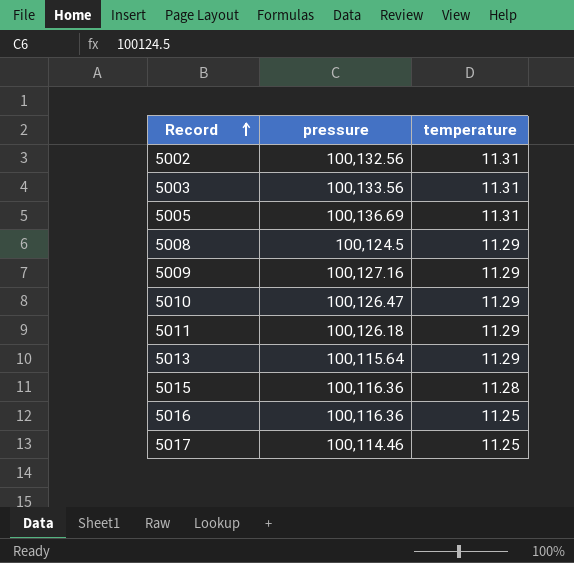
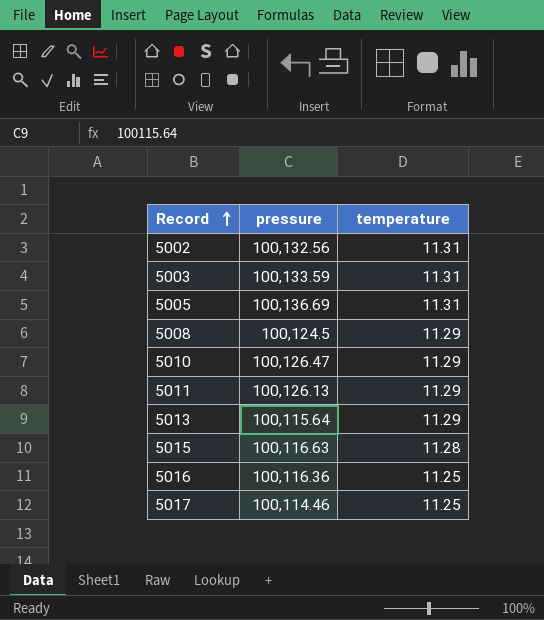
row 5009: 100,127.16 | 11.29 -> none
5003 | pressure: 100,133.56 -> 100,133.59
5011 | pressure: 100,126.18 -> 100,126.13
5015 | pressure: 100,116.36 -> 100,116.63

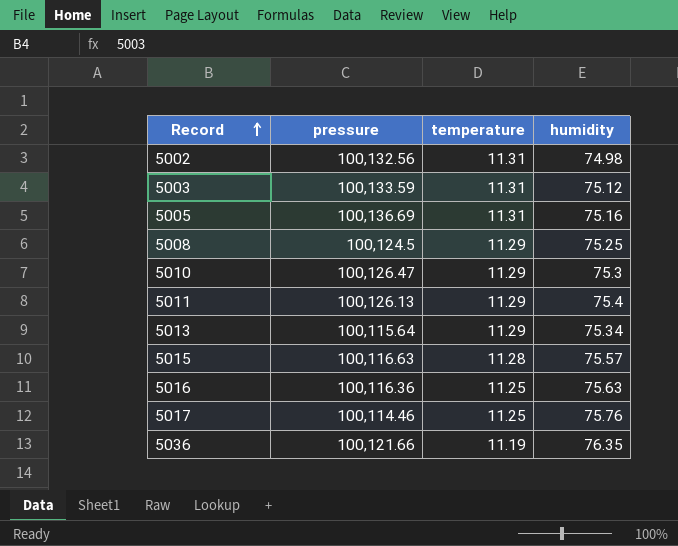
column humidity | position: none -> 4
row 5036: none -> 100,121.66 | 11.19 | 76.35

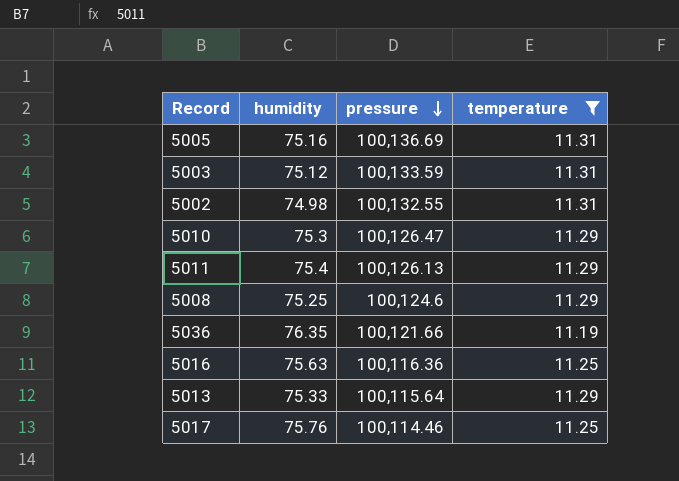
filter: none -> temperature != 11.28
row order: Record ascending -> pressure descending
column humidity | position: 4 -> 2
5002 | pressure: 100,132.56 -> 100,132.55
5008 | pressure: 100,124.5 -> 100,124.6
5013 | humidity: 75.34 -> 75.33

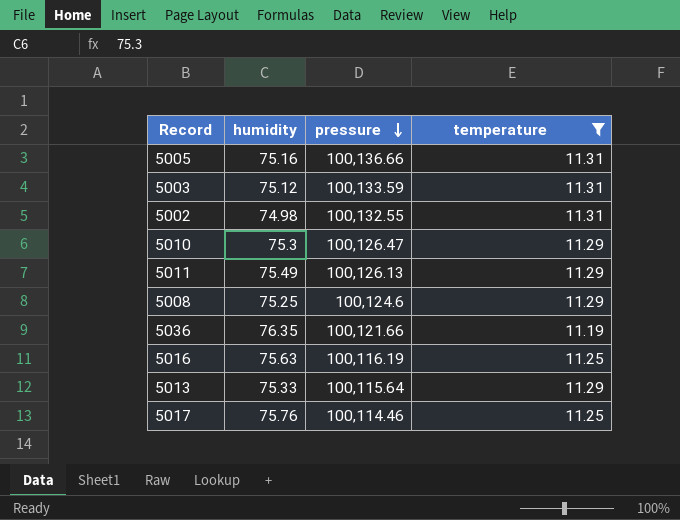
5005 | pressure: 100,136.69 -> 100,136.66
5011 | humidity: 75.4 -> 75.49
5016 | pressure: 100,116.36 -> 100,116.19

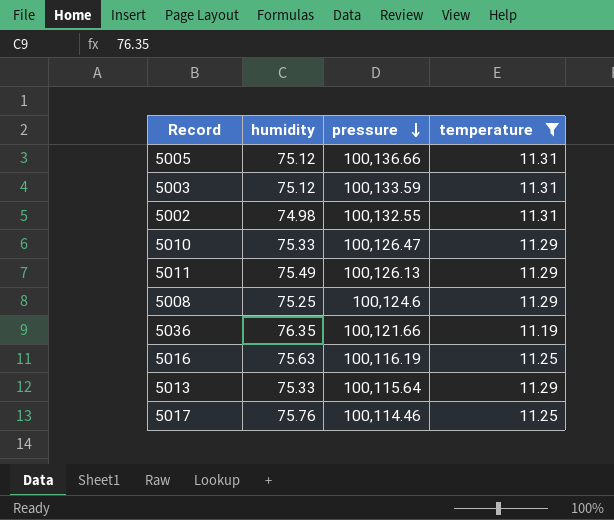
5005 | humidity: 75.16 -> 75.12
5010 | humidity: 75.3 -> 75.33

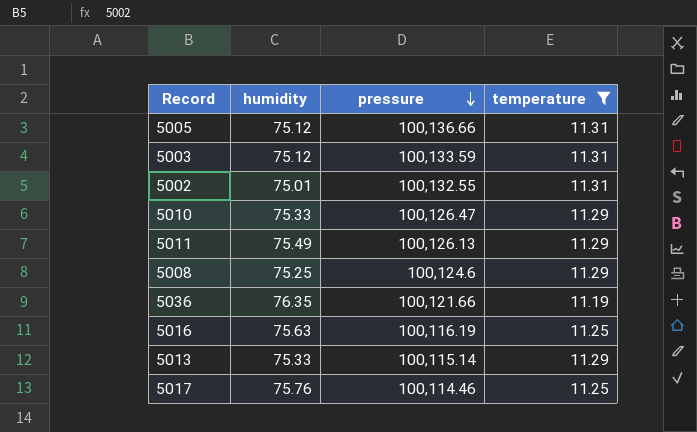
5002 | humidity: 74.98 -> 75.01
5013 | pressure: 100,115.64 -> 100,115.14

